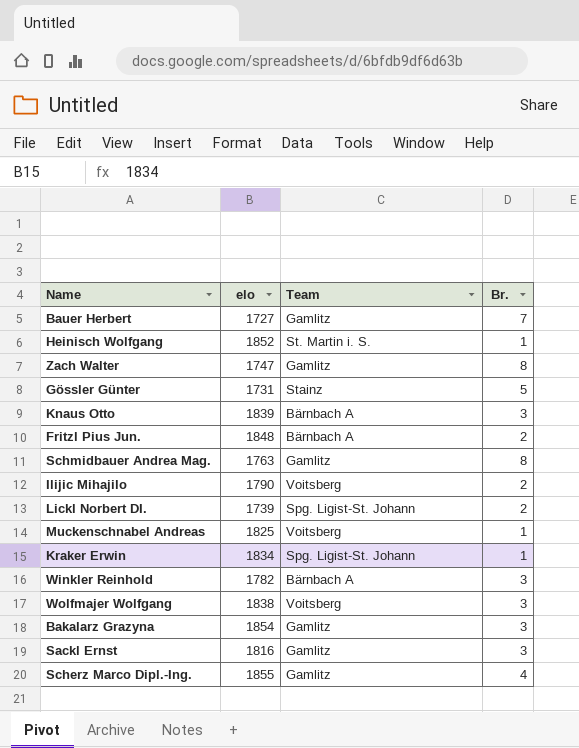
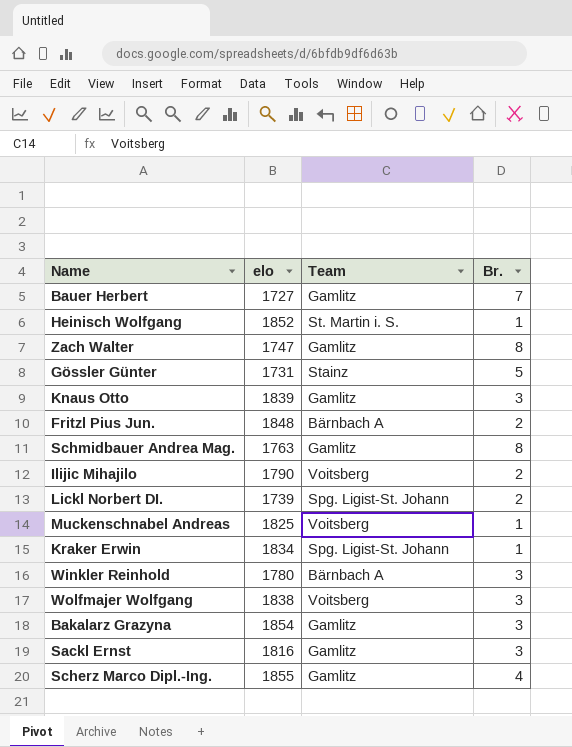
Knaus Otto | Team: Bärnbach A -> Gamlitz
Winkler Reinhold | elo: 1782 -> 1780

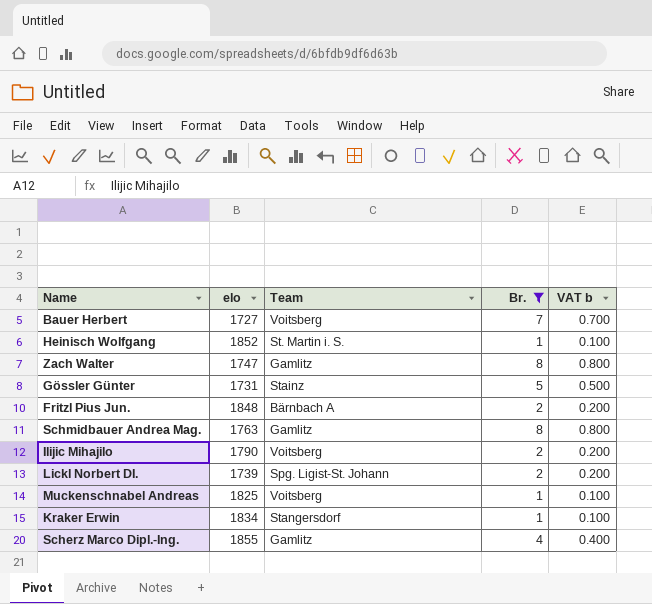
filter: none -> Br. != 3
column VAT b | formula: none -> [Br.] * 0.1
Bauer Herbert | Team: Gamlitz -> Voitsberg
Kraker Erwin | Team: Spg. Ligist-St. Johann -> Stangersdorf

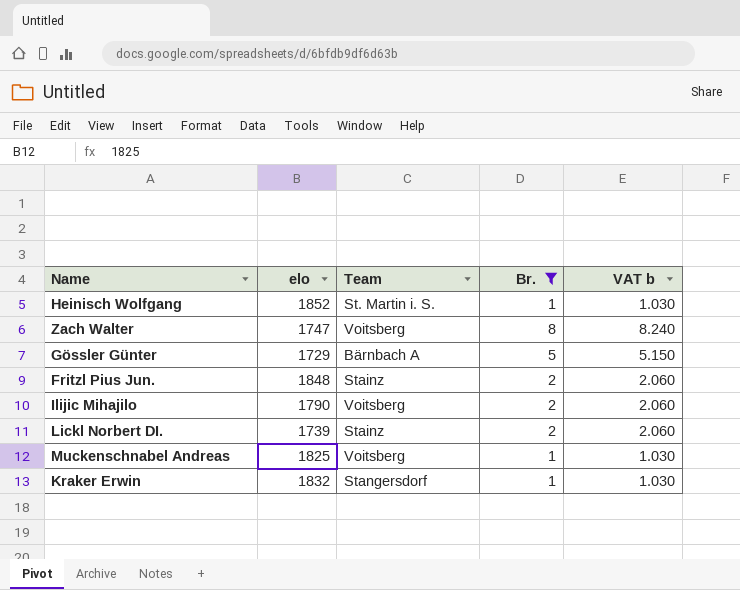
column VAT b | formula: [Br.] * 0.1 -> [Br.] * 1.03
row Bauer Herbert: 1727 | Voitsberg | 7 | 0.700 -> none
row Schmidbauer Andrea Mag.: 1763 | Gamlitz | 8 | 0.800 -> none
row Scherz Marco Dipl.-Ing.: 1855 | Gamlitz | 4 | 0.400 -> none
Zach Walter | Team: Gamlitz -> Voitsberg
Gössler Günter | elo: 1731 -> 1729
Gössler Günter | Team: Stainz -> Bärnbach A
Fritzl Pius Jun. | Team: Bärnbach A -> Stainz
Lickl Norbert DI. | Team: Spg. Ligist-St. Johann -> Stainz
Kraker Erwin | elo: 1834 -> 1832

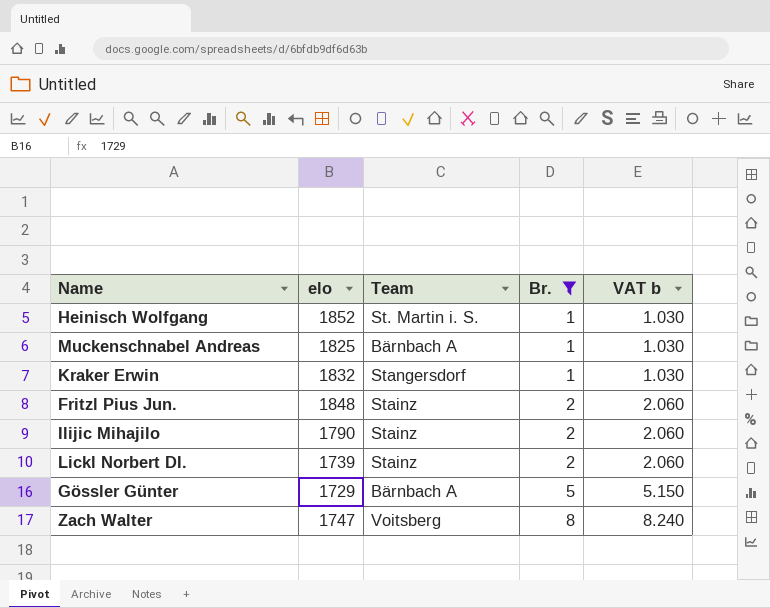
row order: none -> Br. ascending
Muckenschnabel Andreas | Team: Voitsberg -> Bärnbach A
Ilijic Mihajilo | Team: Voitsberg -> Stainz

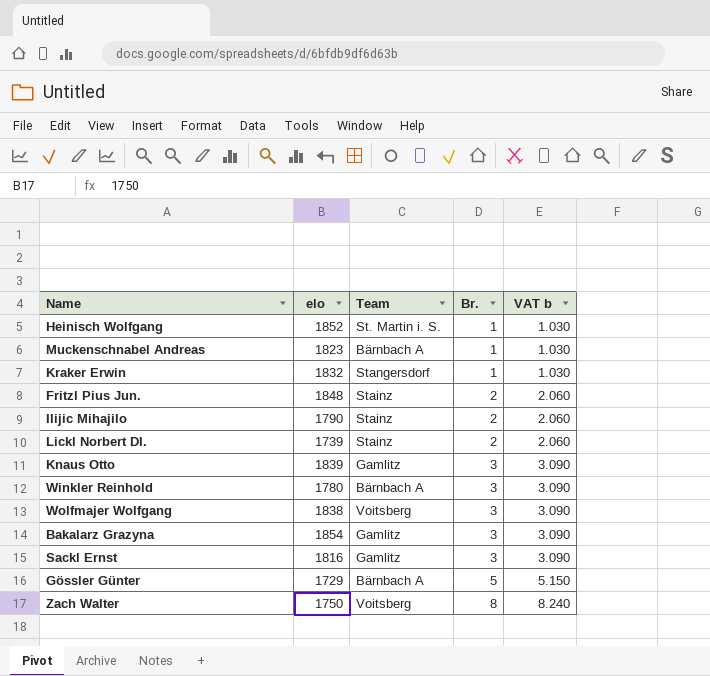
filter: Br. != 3 -> none
Muckenschnabel Andreas | elo: 1825 -> 1823
Zach Walter | elo: 1747 -> 1750

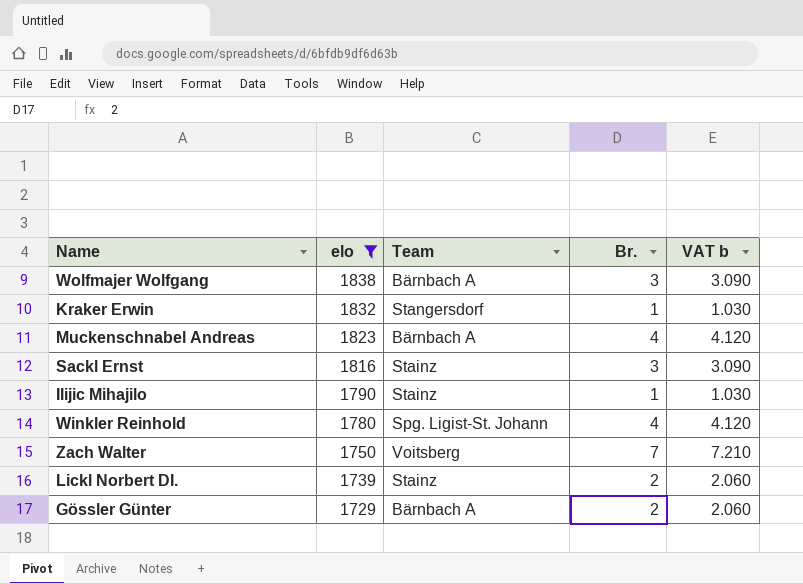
filter: none -> elo <= 1838
row order: Br. ascending -> elo descending
Wolfmajer Wolfgang | Team: Voitsberg -> Bärnbach A
Muckenschnabel Andreas | Br.: 1 -> 4
Muckenschnabel Andreas | VAT b: 1.030 -> 4.120
Sackl Ernst | Team: Gamlitz -> Stainz
Ilijic Mihajilo | Br.: 2 -> 1
Ilijic Mihajilo | VAT b: 2.060 -> 1.030
Winkler Reinhold | Team: Bärnbach A -> Spg. Ligist-St. Johann
Winkler Reinhold | Br.: 3 -> 4
Winkler Reinhold | VAT b: 3.090 -> 4.120
Zach Walter | Br.: 8 -> 7
Zach Walter | VAT b: 8.240 -> 7.210
Gössler Günter | Br.: 5 -> 2
Gössler Günter | VAT b: 5.150 -> 2.060

